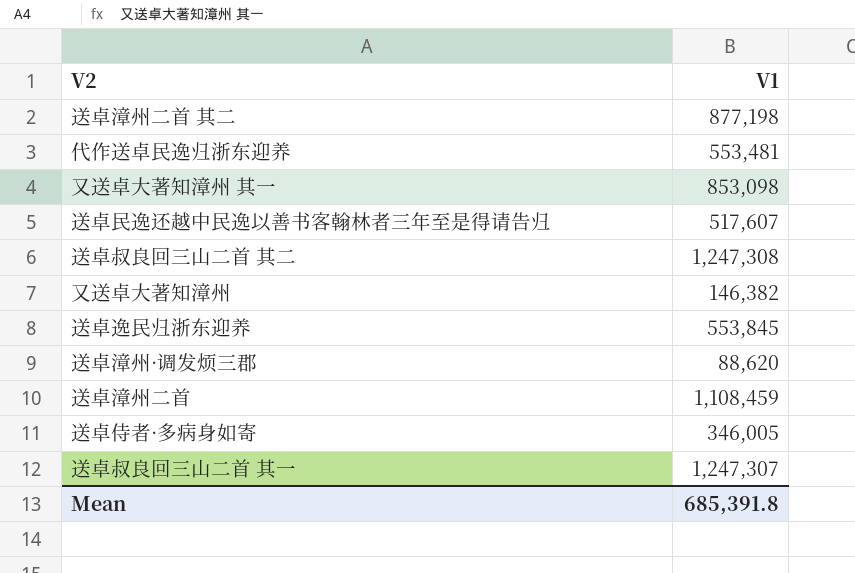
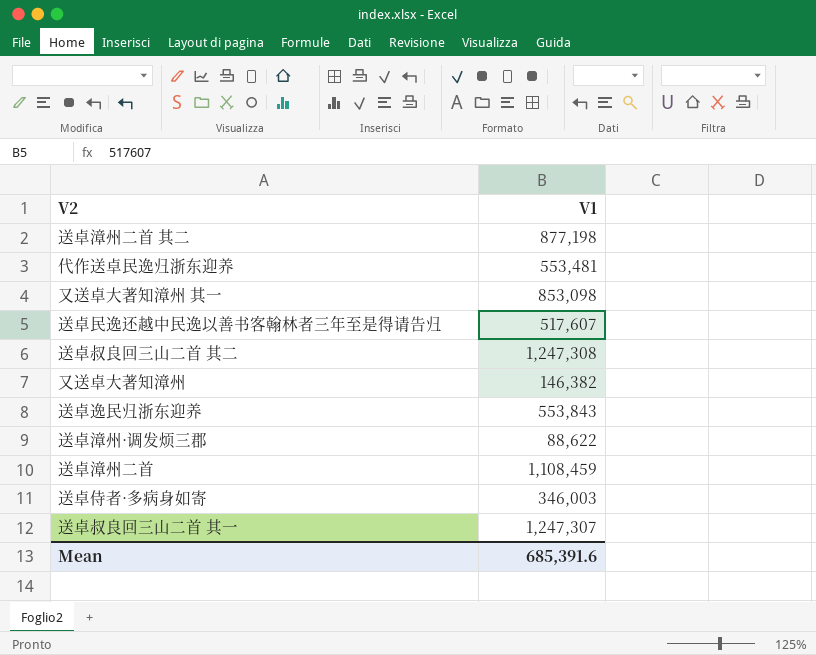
送卓逸民归浙东迎养 | V1: 553,845 -> 553,843
送卓漳州·调发烦三郡 | V1: 88,620 -> 88,622
送卓侍者·多病身如寄 | V1: 346,005 -> 346,003
Mean | V1: 685,391.8 -> 685,391.6

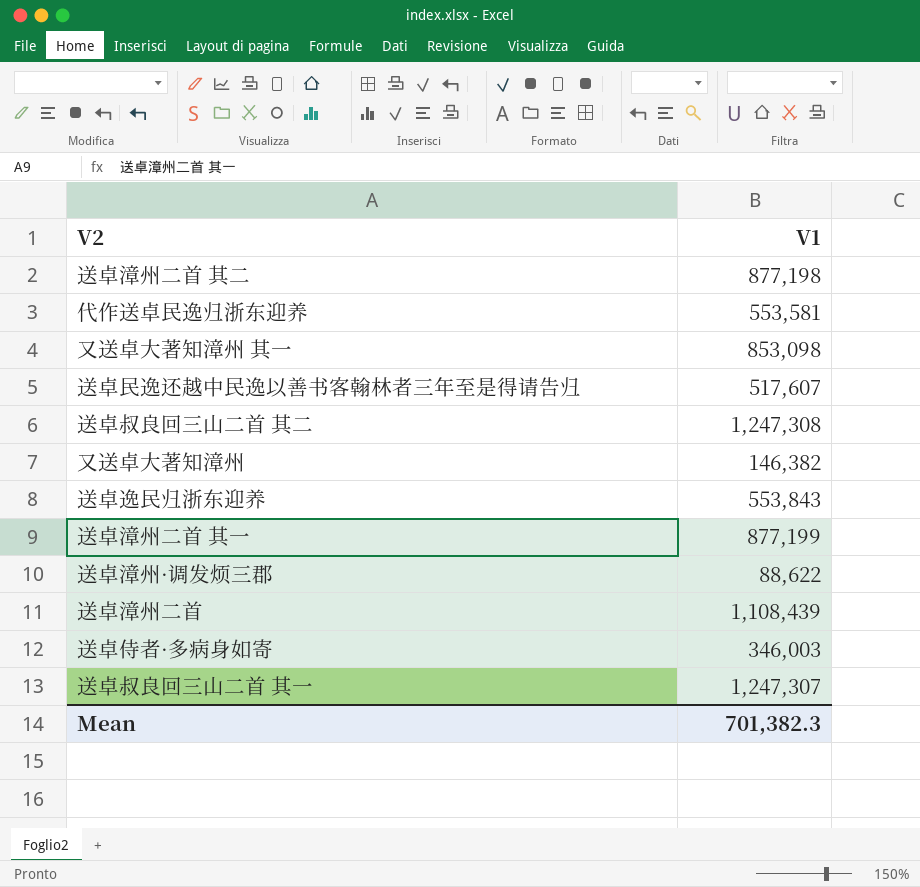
代作送卓民逸归浙东迎养 | V1: 553,481 -> 553,581
row 送卓漳州二首 其一: none -> 877,199
送卓漳州二首 | V1: 1,108,459 -> 1,108,439
Mean | V1: 685,391.6 -> 701,382.3

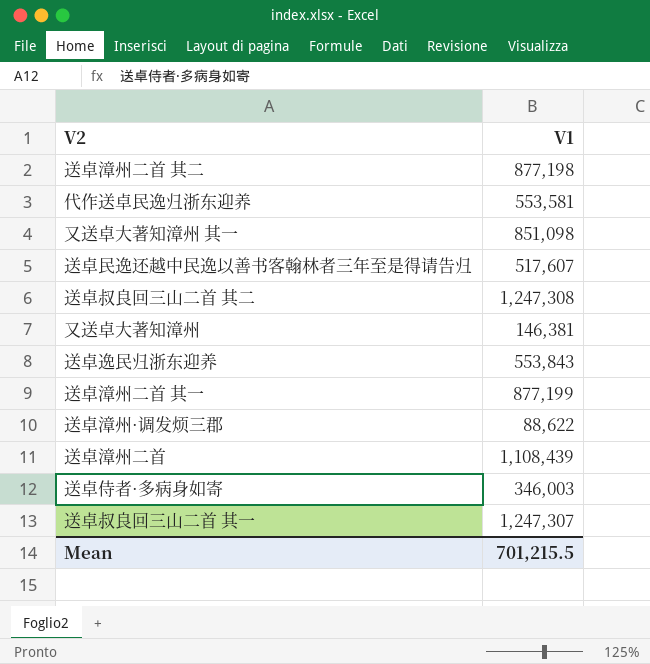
又送卓大著知漳州 其一 | V1: 853,098 -> 851,098
又送卓大著知漳州 | V1: 146,382 -> 146,381
Mean | V1: 701,382.3 -> 701,215.5

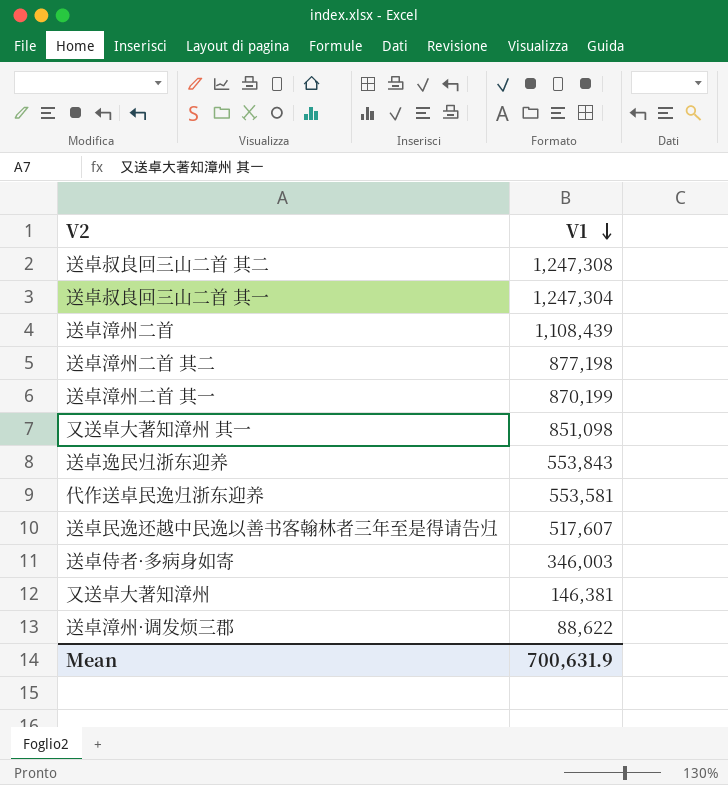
row order: none -> V1 descending
送卓叔良回三山二首 其一 | V1: 1,247,307 -> 1,247,304
送卓漳州二首 其一 | V1: 877,199 -> 870,199
Mean | V1: 701,215.5 -> 700,631.9

